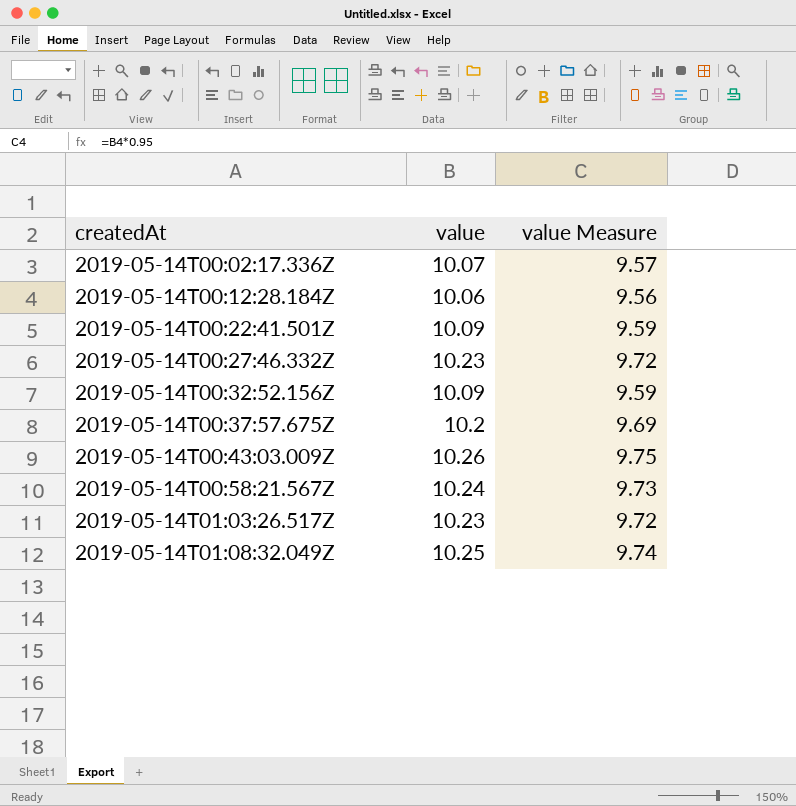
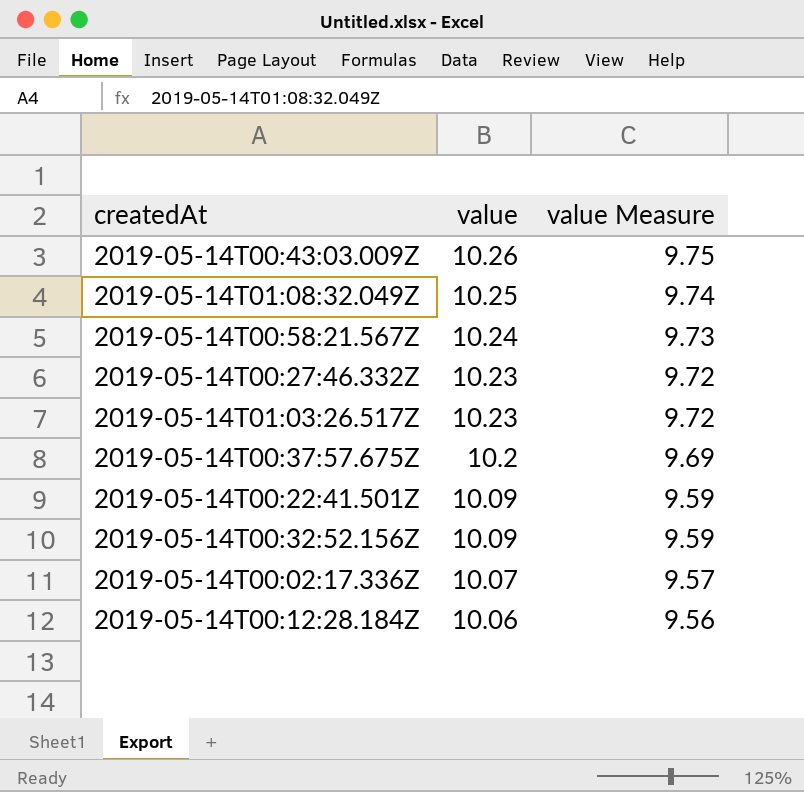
row order: createdAt ascending -> value descending

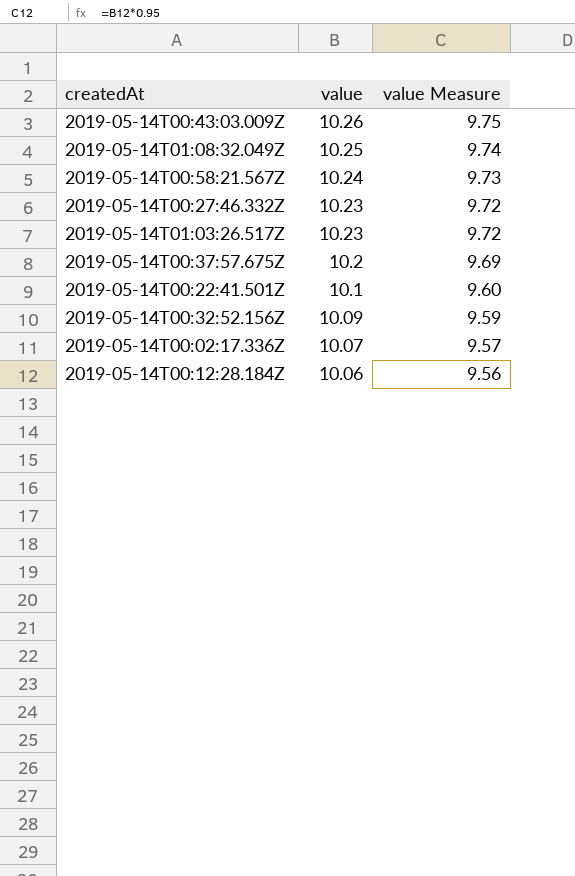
2019-05-14T00:22:41.501Z | value: 10.09 -> 10.1
2019-05-14T00:22:41.501Z | value Measure: 9.59 -> 9.60

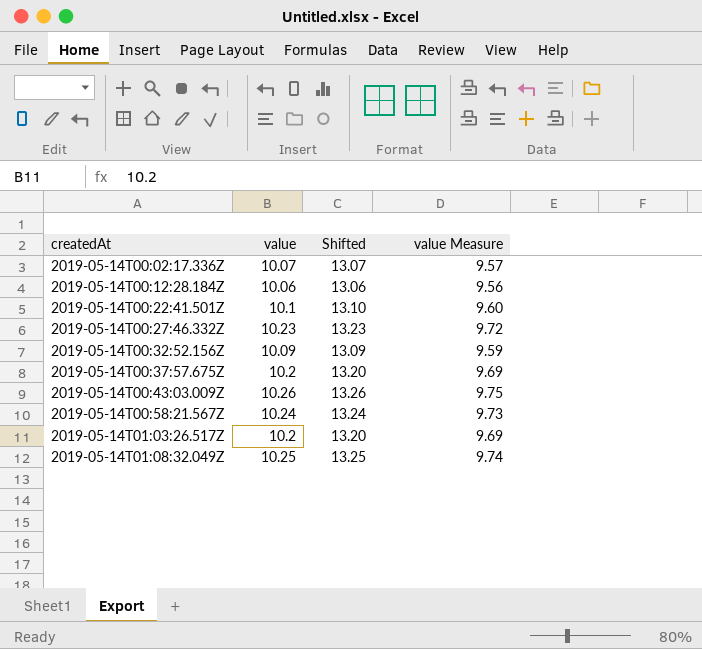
row order: value descending -> createdAt ascending
column Shifted | formula: none -> [value] + 3
2019-05-14T01:03:26.517Z | value: 10.23 -> 10.2
2019-05-14T01:03:26.517Z | value Measure: 9.72 -> 9.69

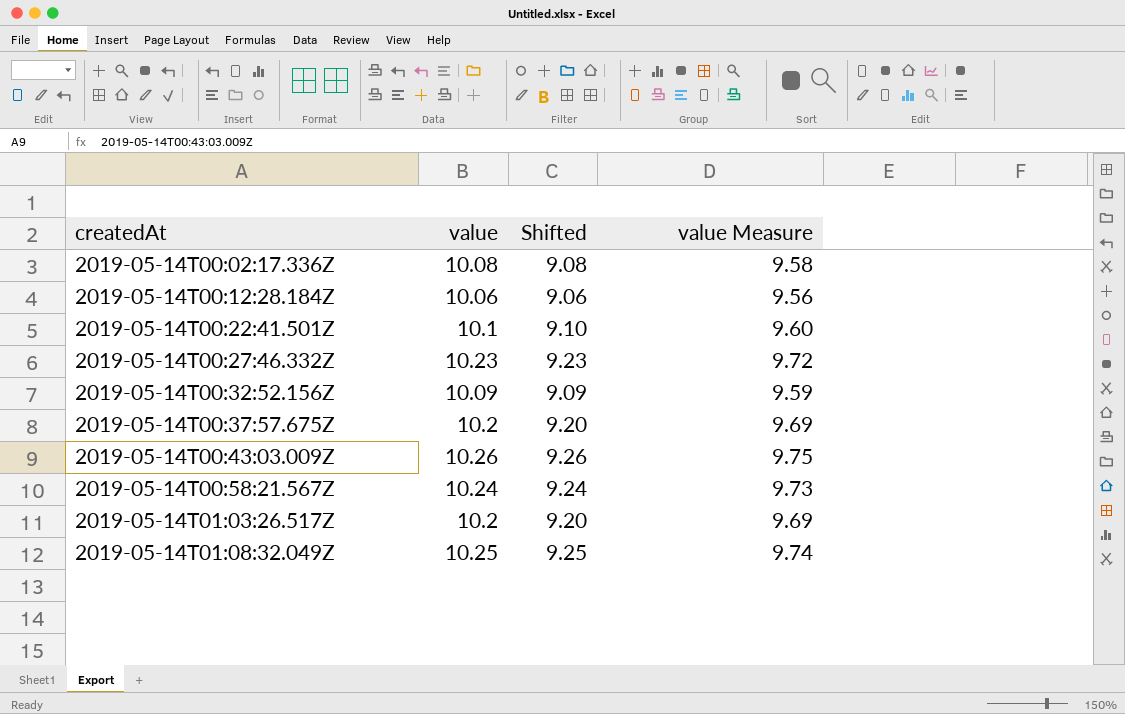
column Shifted | formula: [value] + 3 -> [value] - 1
2019-05-14T00:02:17.336Z | value: 10.07 -> 10.08
2019-05-14T00:02:17.336Z | value Measure: 9.57 -> 9.58

